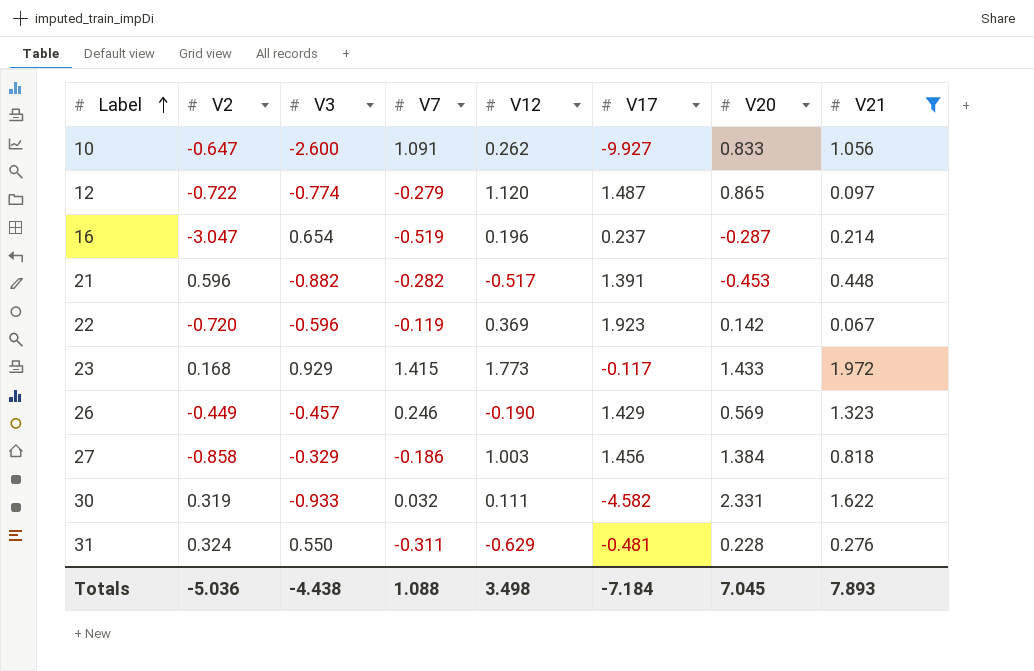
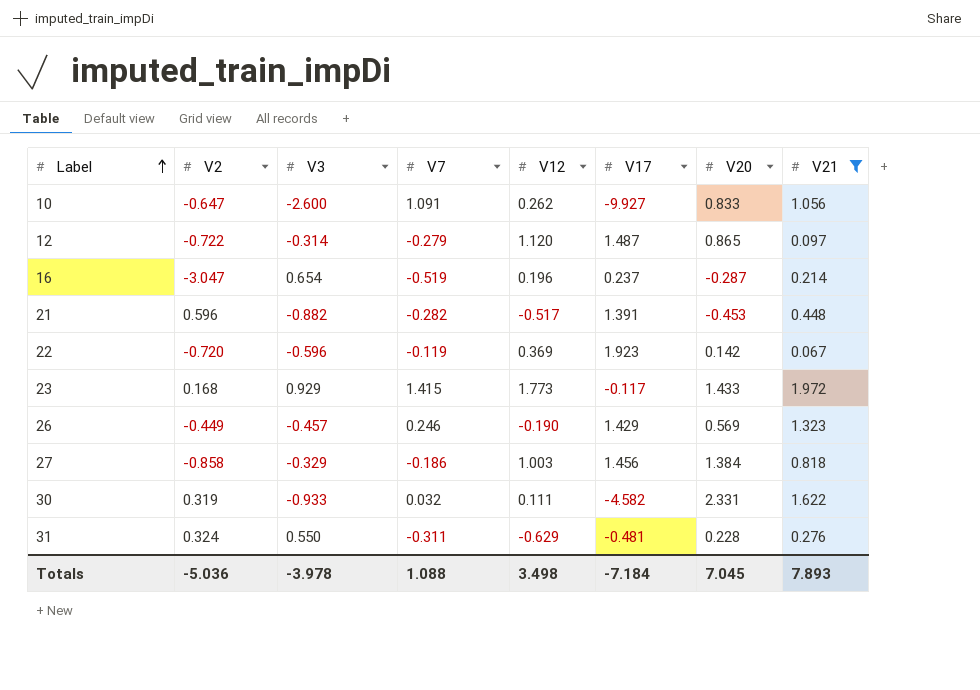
12 | V3: -0.774 -> -0.314
Totals | V3: -4.438 -> -3.978

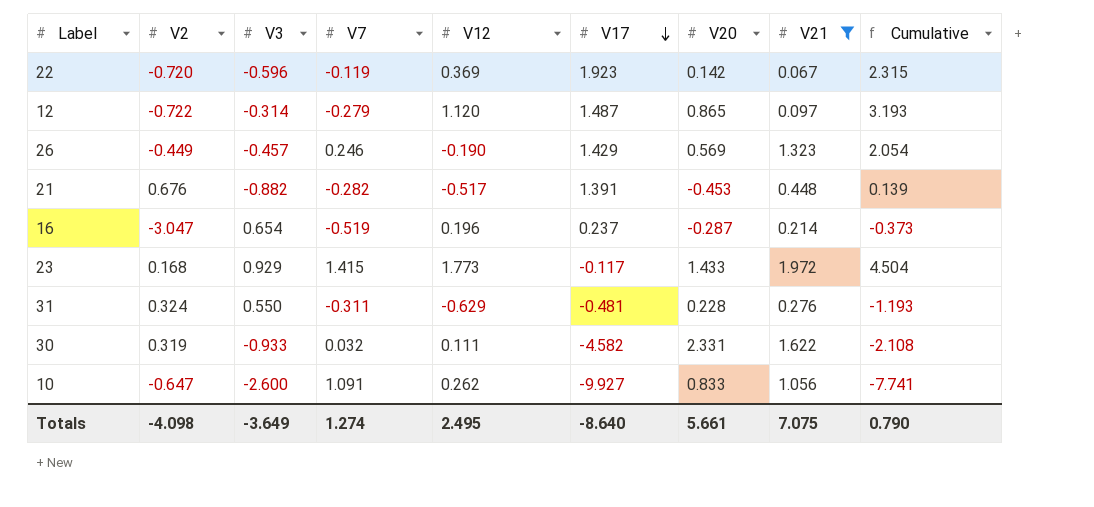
row order: Label ascending -> V17 descending
column Cumulative | formula: none -> [V7] + [V12] + [V17] + [V20]
row 27: -0.858 | -0.329 | -0.186 | 1.003 | 1.456 | 1.384 | 0.818 -> none
21 | V2: 0.596 -> 0.676
Totals | V2: -5.036 -> -4.098
Totals | V3: -3.978 -> -3.649
Totals | V7: 1.088 -> 1.274
Totals | V12: 3.498 -> 2.495
Totals | V17: -7.184 -> -8.640
Totals | V20: 7.045 -> 5.661
Totals | V21: 7.893 -> 7.075

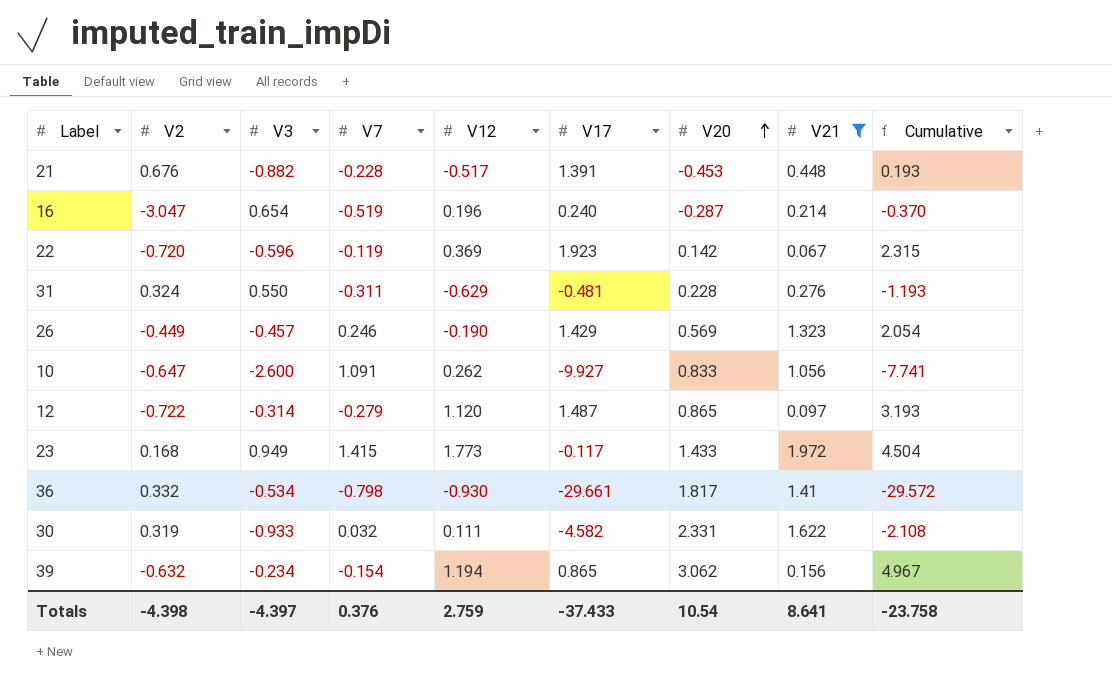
row order: V17 descending -> V20 ascending
21 | V7: -0.282 -> -0.228
21 | Cumulative: 0.139 -> 0.193
16 | V17: 0.237 -> 0.240
16 | Cumulative: -0.373 -> -0.370
23 | V3: 0.929 -> 0.949
row 36: none -> 0.332 | -0.534 | -0.798 | -0.930 | -29.661 | 1.817 | 1.41 | -29.572
row 39: none -> -0.632 | -0.234 | -0.154 | 1.194 | 0.865 | 3.062 | 0.156 | 4.967
Totals | V2: -4.098 -> -4.398
Totals | V3: -3.649 -> -4.397
Totals | V7: 1.274 -> 0.376
Totals | V12: 2.495 -> 2.759
Totals | V17: -8.640 -> -37.433
Totals | V20: 5.661 -> 10.54
Totals | V21: 7.075 -> 8.641
Totals | Cumulative: 0.790 -> -23.758

